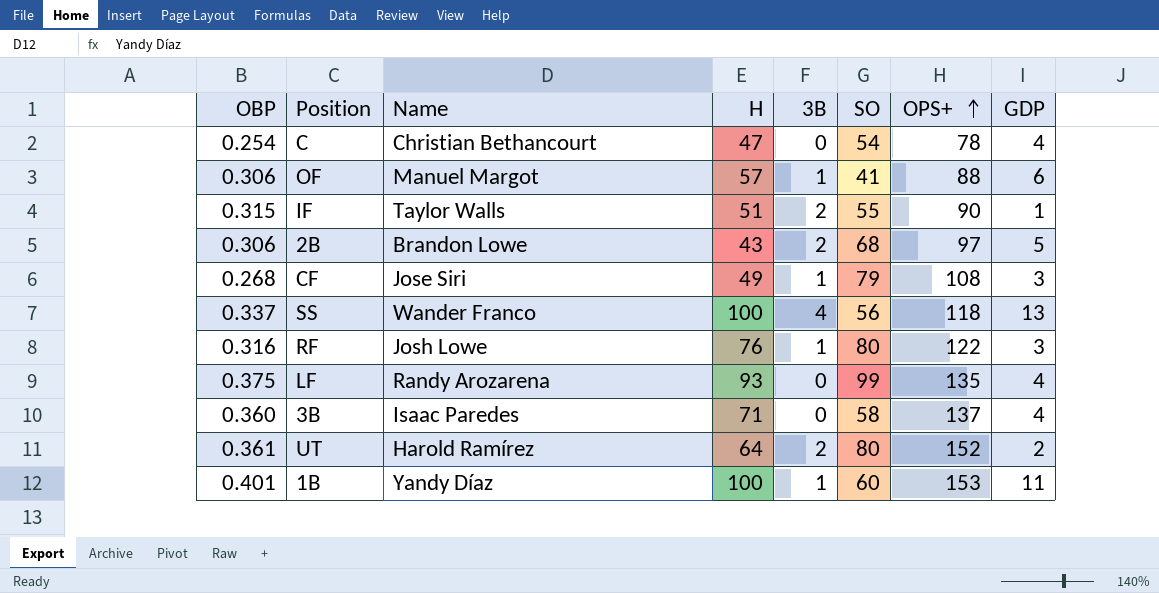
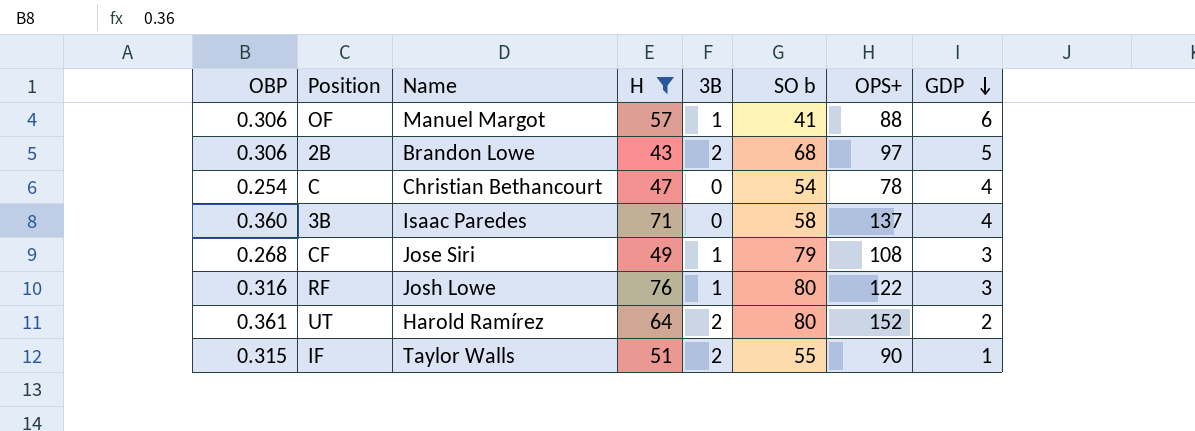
filter: none -> H <= 76
row order: OPS+ ascending -> GDP descending
column name: SO -> SO b

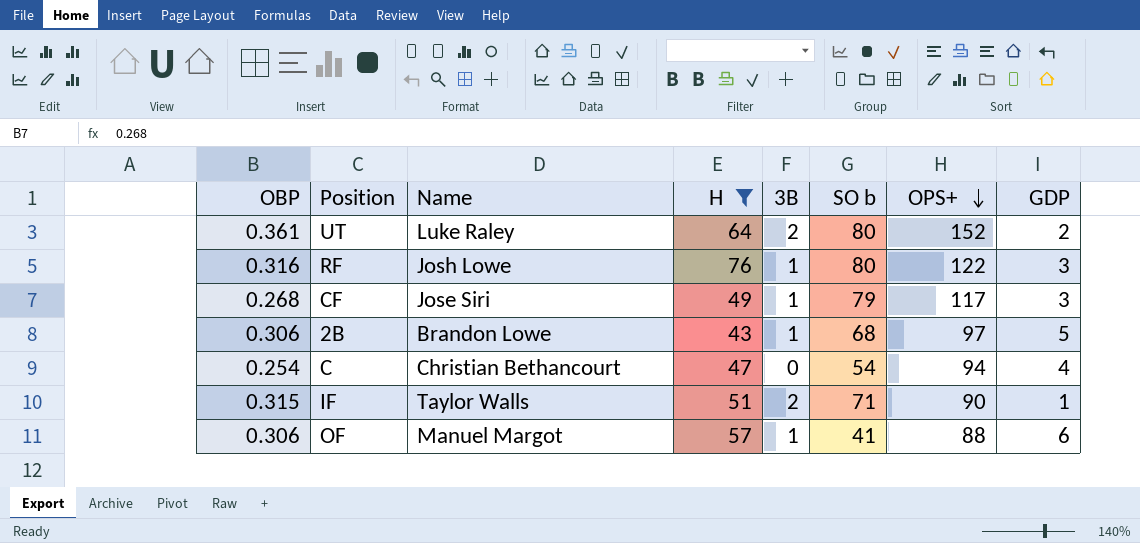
row order: GDP descending -> OPS+ descending
row 3B: 0.360 | Isaac Paredes | 71 | 0 | 58 | 137 | 4 -> none
UT | Name: Harold Ramírez -> Luke Raley
CF | OPS+: 108 -> 117
2B | 3B: 2 -> 1
C | OPS+: 78 -> 94
IF | SO b: 55 -> 71

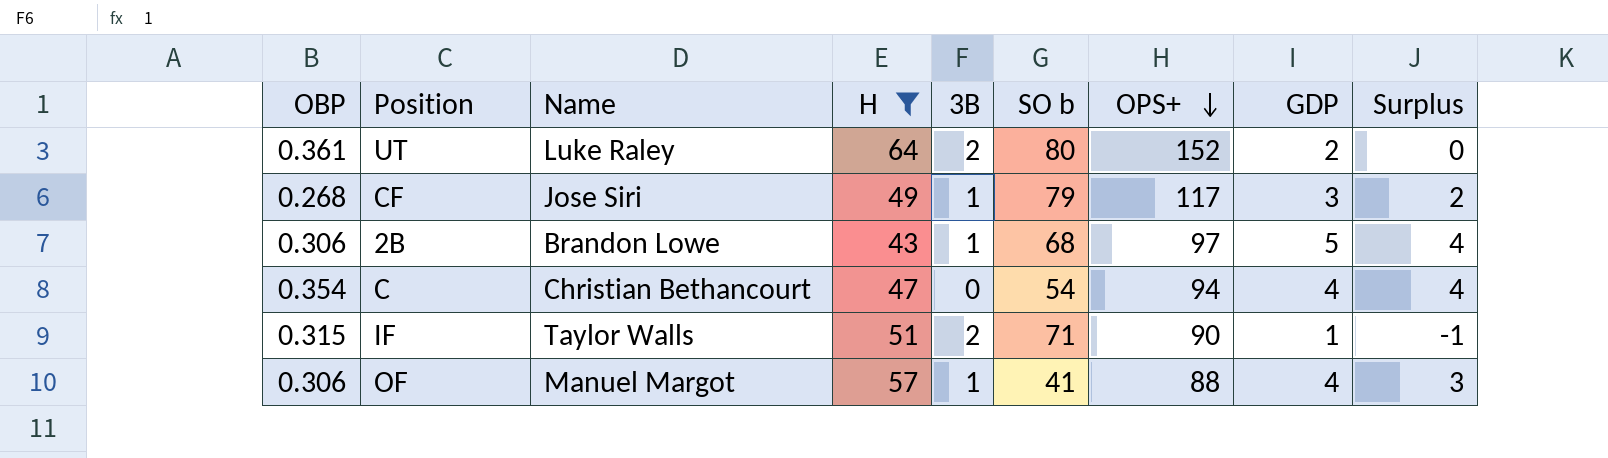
column Surplus | formula: none -> [GDP] - [3B]
row RF: 0.316 | Josh Lowe | 76 | 1 | 80 | 122 | 3 -> none
C | OBP: 0.254 -> 0.354
OF | GDP: 6 -> 4

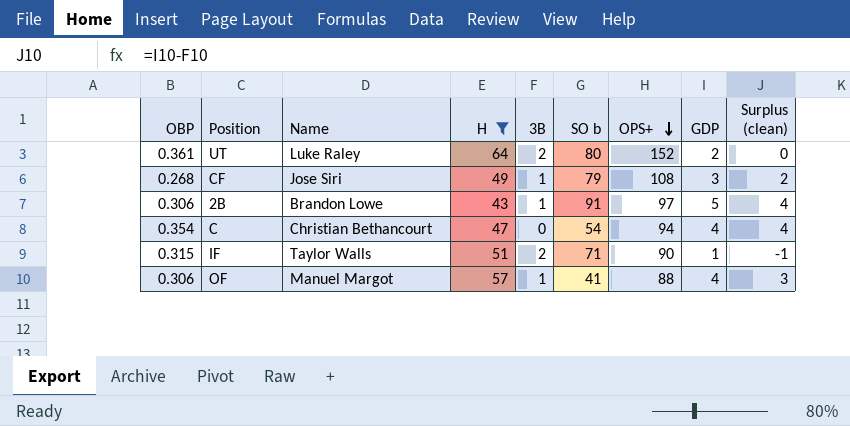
column name: Surplus -> Surplus (clean)
CF | OPS+: 117 -> 108
2B | SO b: 68 -> 91

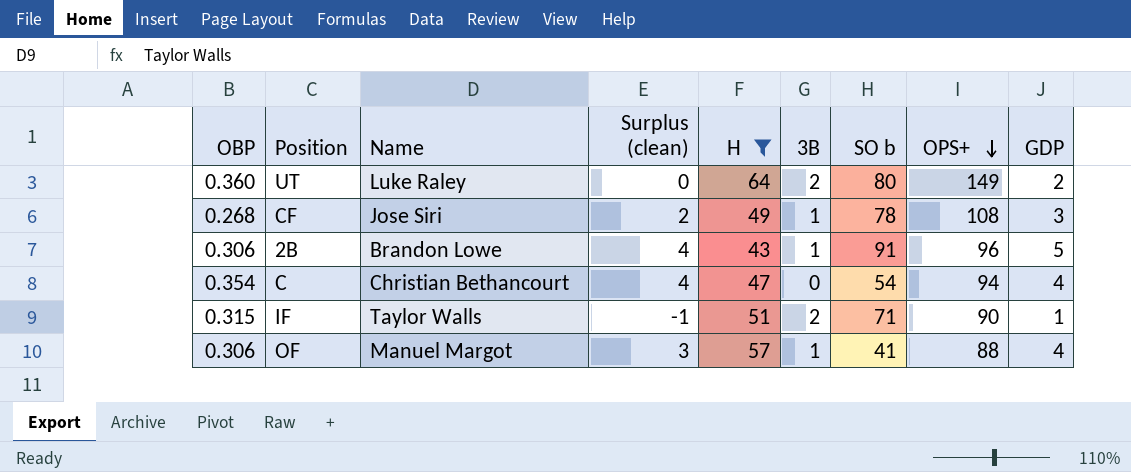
column Surplus (clean) | position: 9 -> 4
UT | OBP: 0.361 -> 0.360
UT | OPS+: 152 -> 149
CF | SO b: 79 -> 78
2B | OPS+: 97 -> 96

